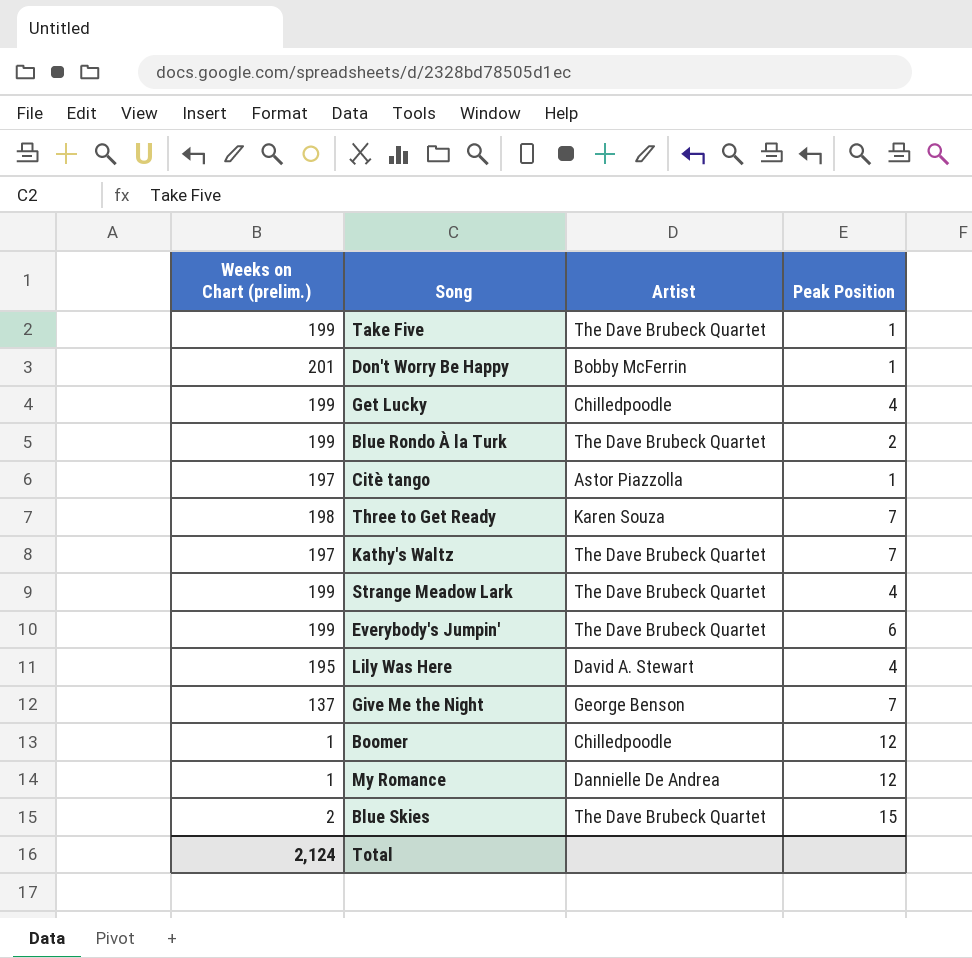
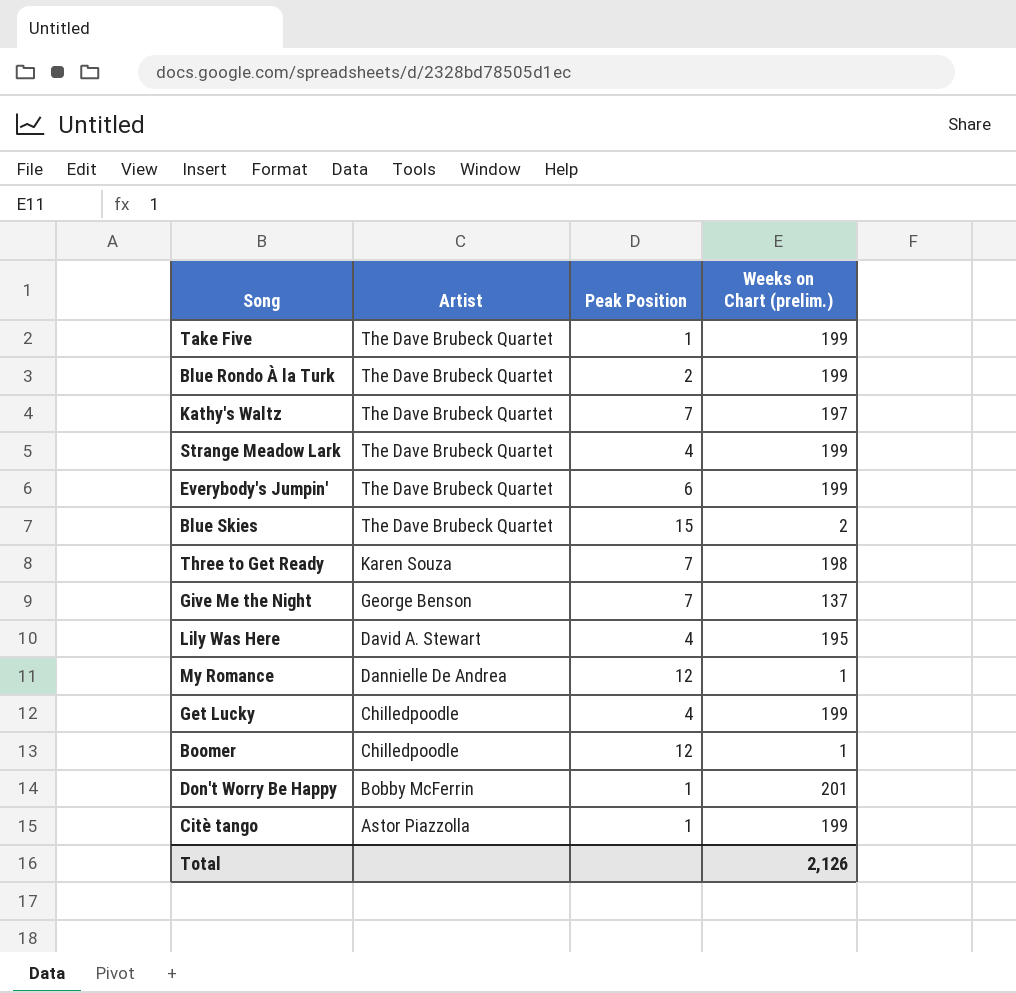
row order: none -> Artist descending
column Weeks on Chart (prelim.) | position: 1 -> 4
Citè tango | Weeks on Chart (prelim.): 197 -> 199
Total | Weeks on Chart (prelim.): 2,124 -> 2,126

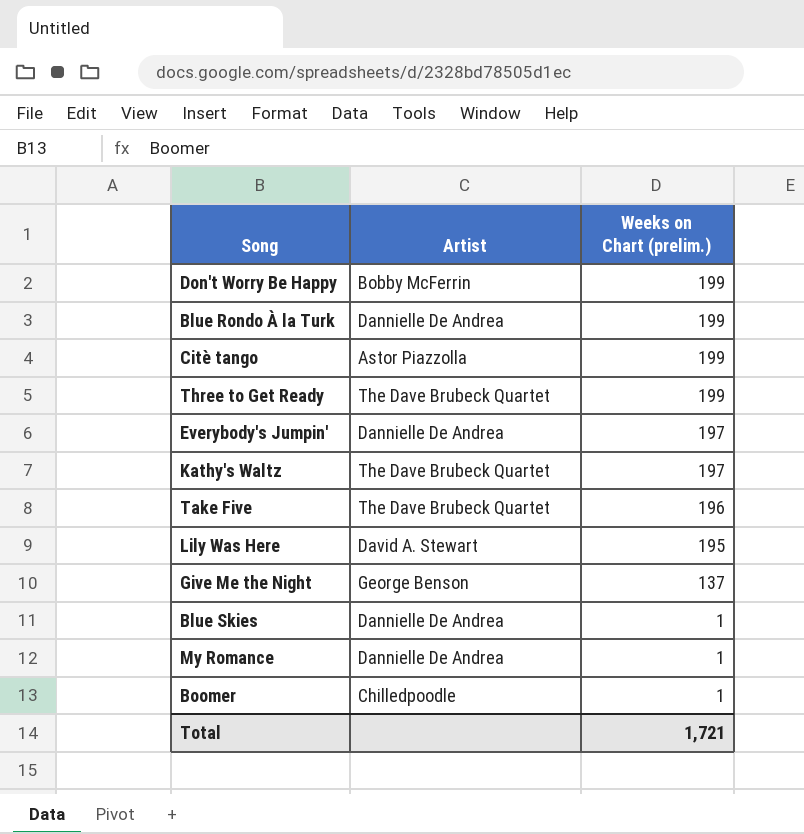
row order: Artist descending -> Weeks on Chart (prelim.) descending
column Peak Position | position: 3 -> none
row Strange Meadow Lark: The Dave Brubeck Quartet | 4 | 199 -> none
row Get Lucky: Chilledpoodle | 4 | 199 -> none
Don't Worry Be Happy | Weeks on Chart (prelim.): 201 -> 199
Blue Rondo À la Turk | Artist: The Dave Brubeck Quartet -> Dannielle De Andrea
Three to Get Ready | Artist: Karen Souza -> The Dave Brubeck Quartet
Three to Get Ready | Weeks on Chart (prelim.): 198 -> 199
Everybody's Jumpin' | Artist: The Dave Brubeck Quartet -> Dannielle De Andrea
Everybody's Jumpin' | Weeks on Chart (prelim.): 199 -> 197
Take Five | Weeks on Chart (prelim.): 199 -> 196
Blue Skies | Artist: The Dave Brubeck Quartet -> Dannielle De Andrea
Blue Skies | Weeks on Chart (prelim.): 2 -> 1
Total | Weeks on Chart (prelim.): 2,126 -> 1,721

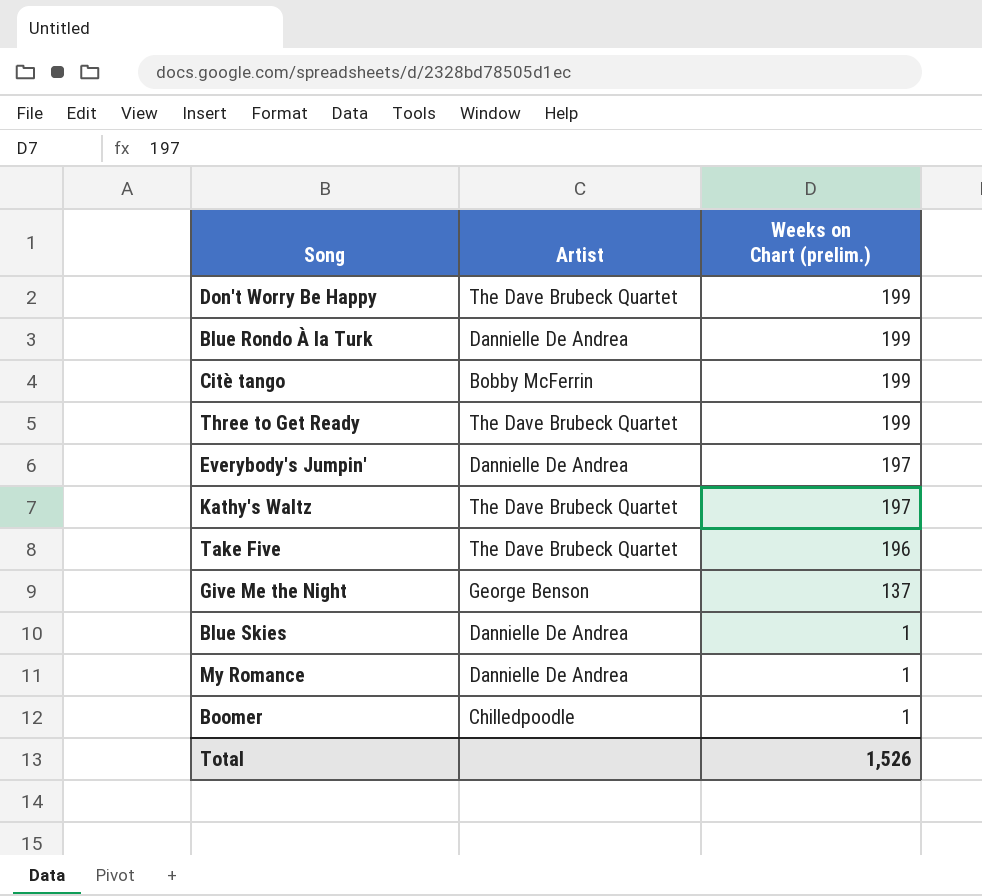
row Lily Was Here: David A. Stewart | 195 -> none
Don't Worry Be Happy | Artist: Bobby McFerrin -> The Dave Brubeck Quartet
Citè tango | Artist: Astor Piazzolla -> Bobby McFerrin
Total | Weeks on Chart (prelim.): 1,721 -> 1,526

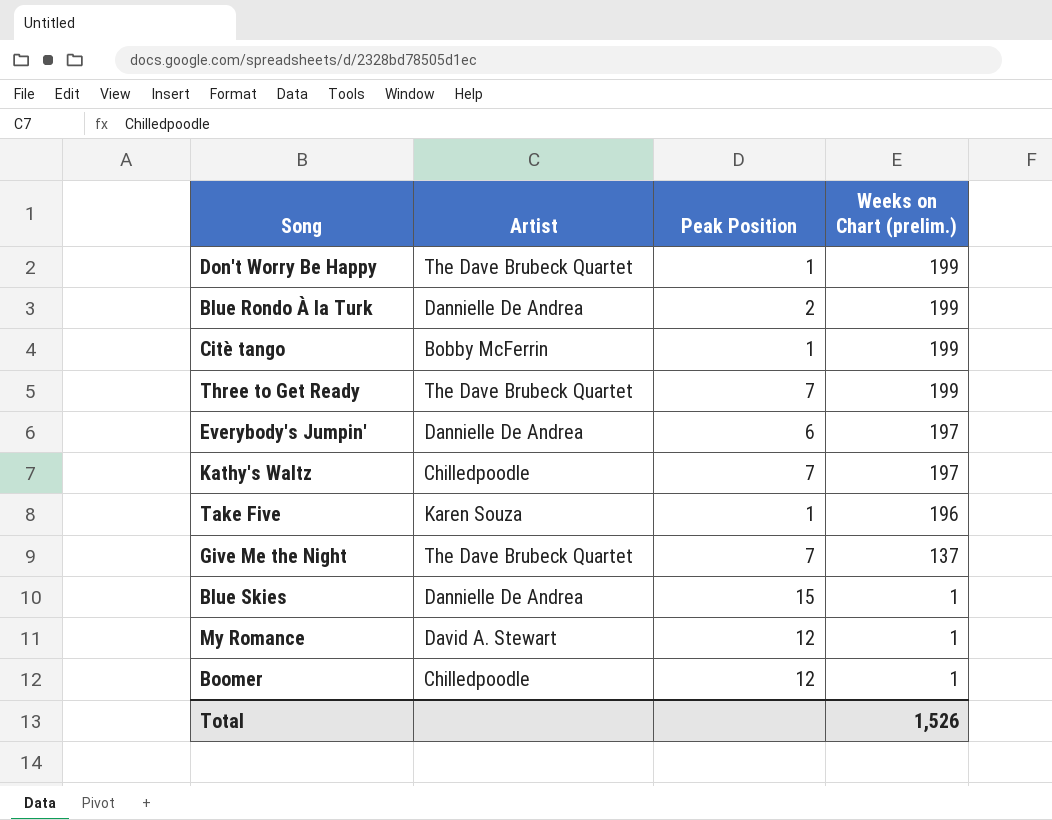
column Peak Position | position: none -> 3
Kathy's Waltz | Artist: The Dave Brubeck Quartet -> Chilledpoodle
Take Five | Artist: The Dave Brubeck Quartet -> Karen Souza
Give Me the Night | Artist: George Benson -> The Dave Brubeck Quartet
My Romance | Artist: Dannielle De Andrea -> David A. Stewart

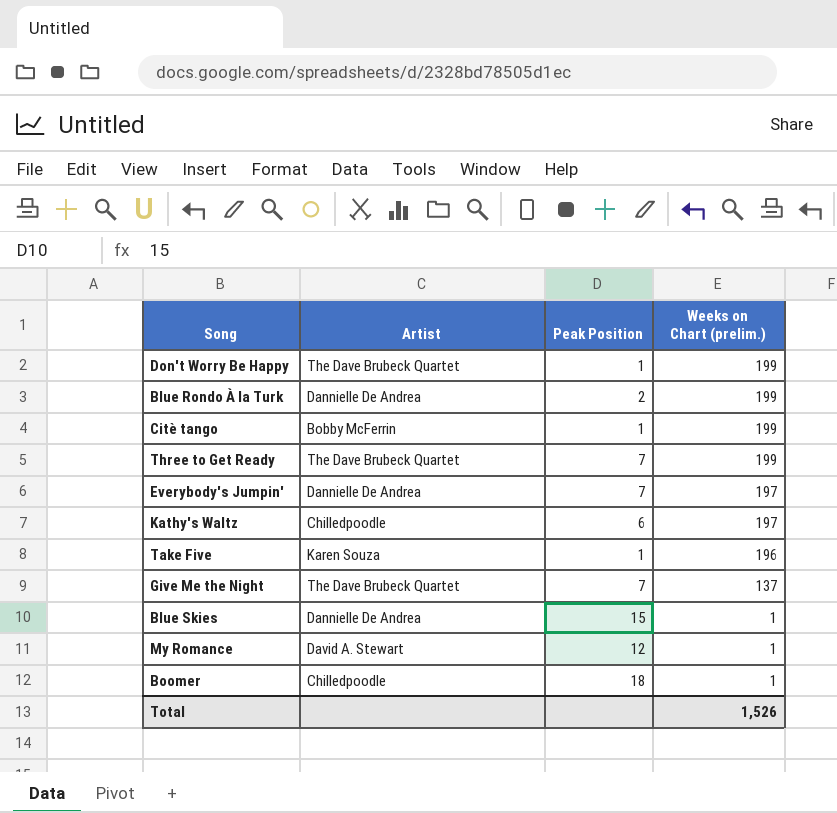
Everybody's Jumpin' | Peak Position: 6 -> 7
Kathy's Waltz | Peak Position: 7 -> 6
Boomer | Peak Position: 12 -> 18

